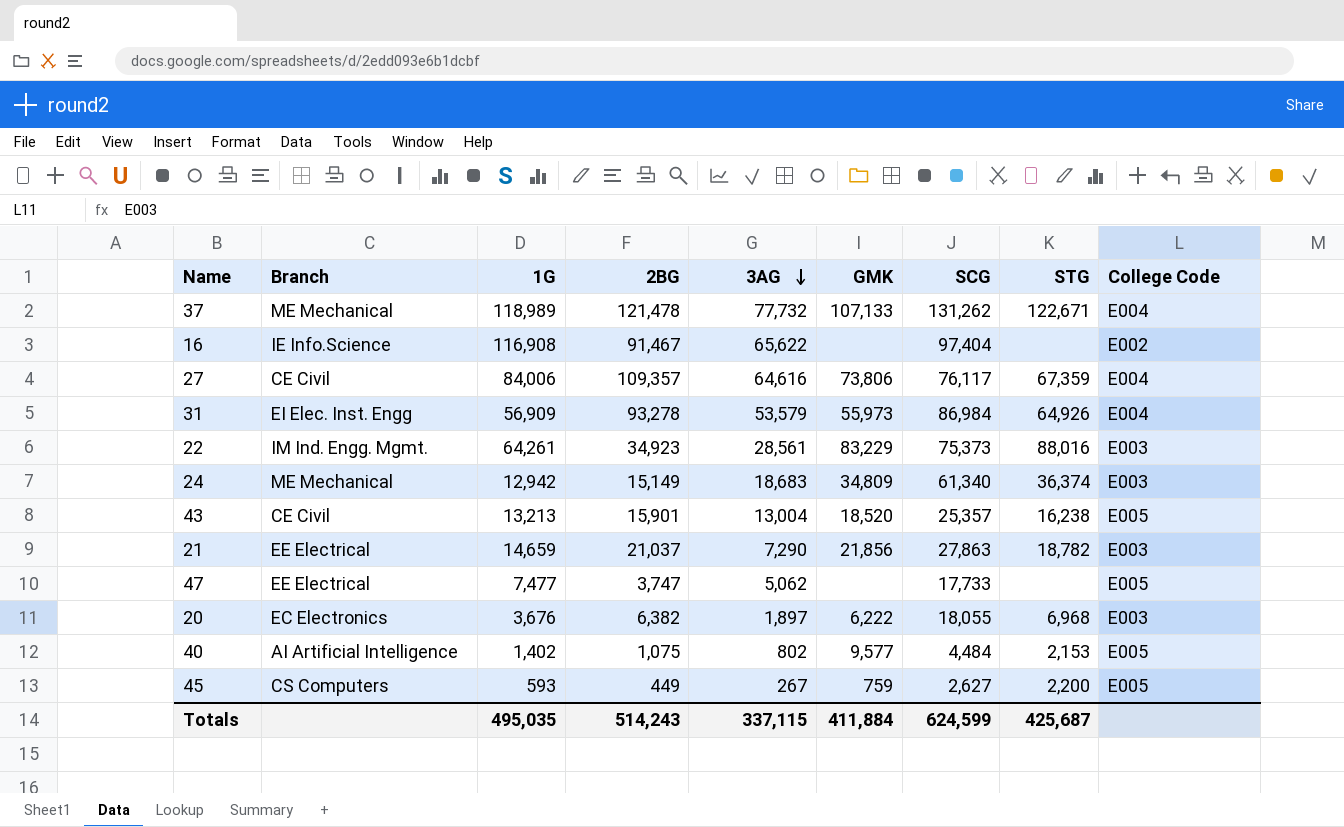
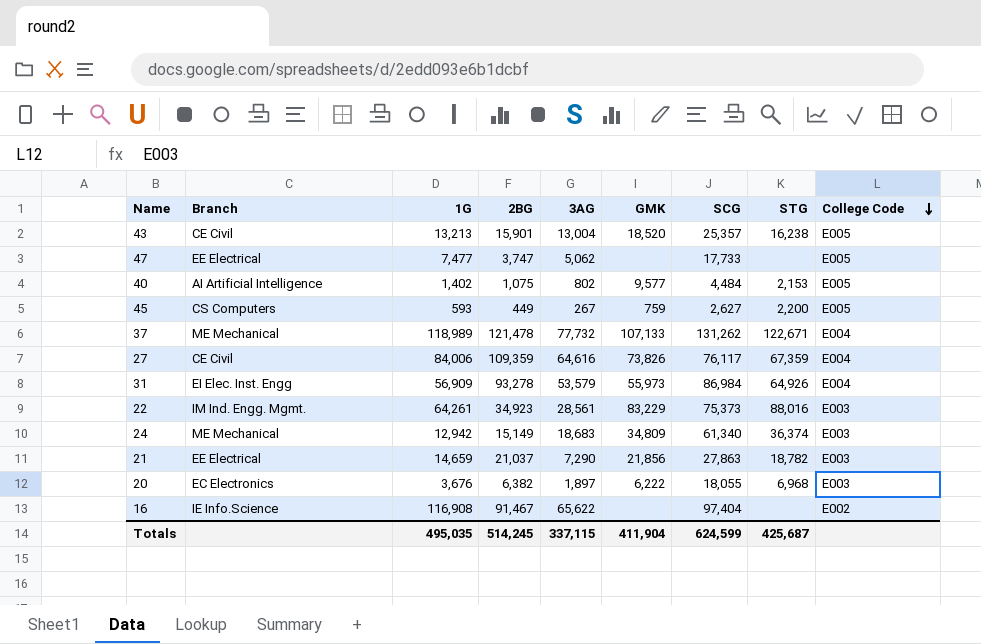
row order: 3AG descending -> College Code descending
27 | 2BG: 109,357 -> 109,359
27 | GMK: 73,806 -> 73,826
Totals | 2BG: 514,243 -> 514,245
Totals | GMK: 411,884 -> 411,904

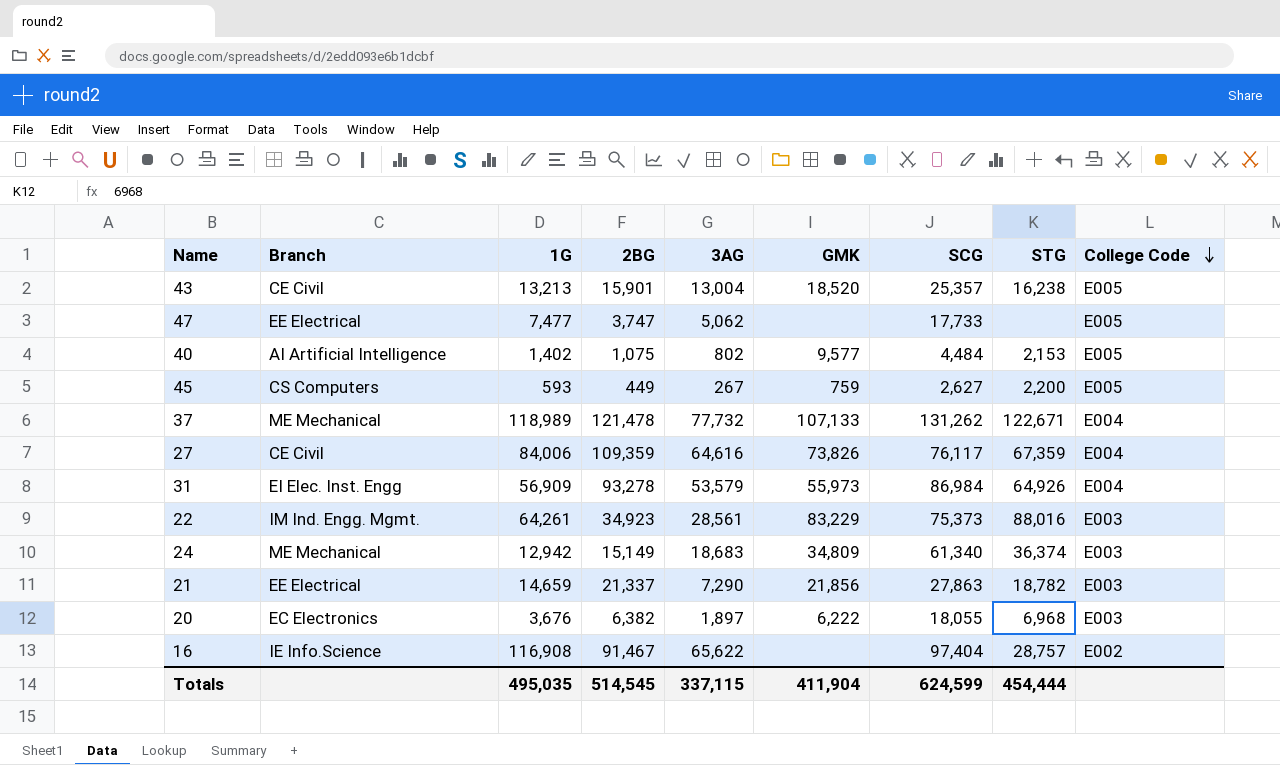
21 | 2BG: 21,037 -> 21,337
16 | STG: none -> 28,757
Totals | 2BG: 514,245 -> 514,545
Totals | STG: 425,687 -> 454,444

